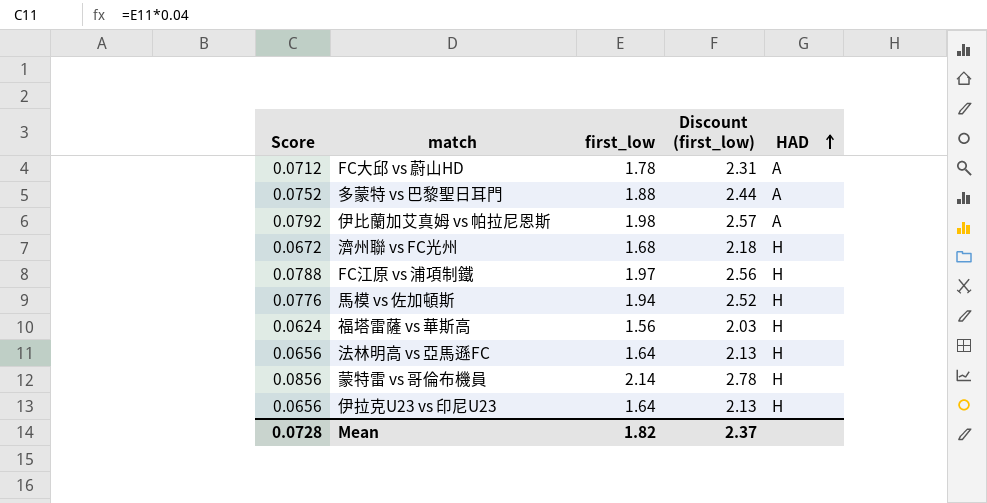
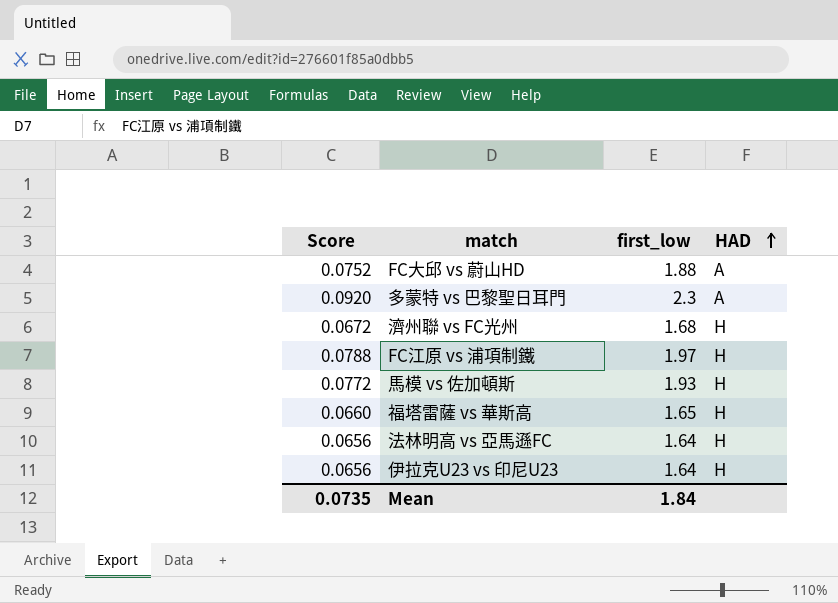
column Discount (first_low) | formula: [first_low] * 1.3 -> none
row 伊比蘭加艾真姆 vs 帕拉尼恩斯: 0.0792 | 1.98 | 2.57 | A -> none
row 蒙特雷 vs 哥倫布機員: 0.0856 | 2.14 | 2.78 | H -> none
FC大邱 vs 蔚山HD | Score: 0.0712 -> 0.0752
FC大邱 vs 蔚山HD | first_low: 1.78 -> 1.88
多蒙特 vs 巴黎聖日耳門 | Score: 0.0752 -> 0.0920
多蒙特 vs 巴黎聖日耳門 | first_low: 1.88 -> 2.3
馬模 vs 佐加頓斯 | Score: 0.0776 -> 0.0772
馬模 vs 佐加頓斯 | first_low: 1.94 -> 1.93
福塔雷薩 vs 華斯高 | Score: 0.0624 -> 0.0660
福塔雷薩 vs 華斯高 | first_low: 1.56 -> 1.65
Mean | Score: 0.0728 -> 0.0735
Mean | first_low: 1.82 -> 1.84

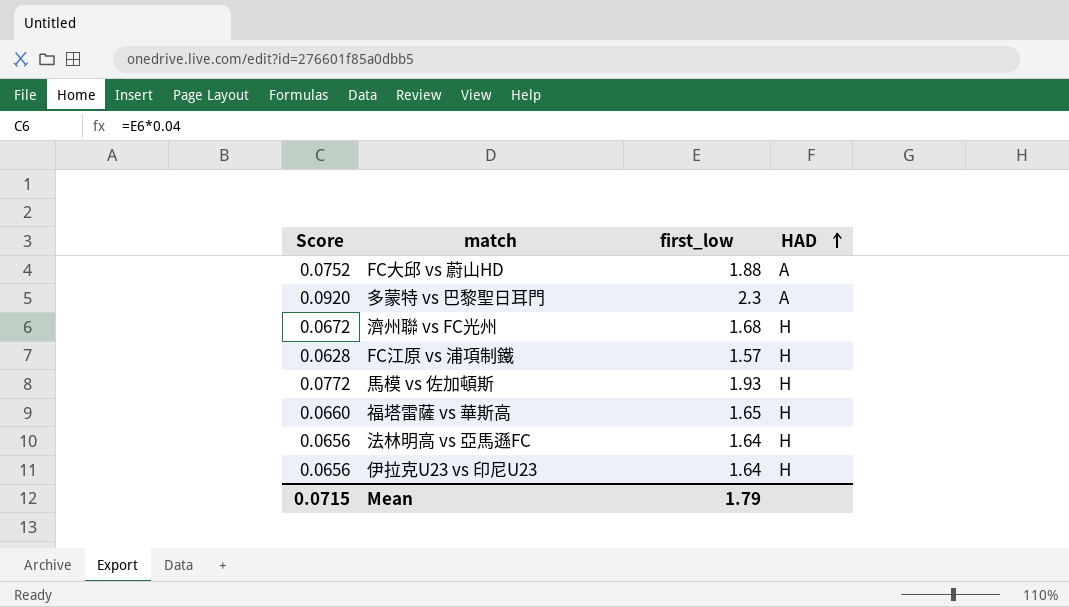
FC江原 vs 浦項制鐵 | Score: 0.0788 -> 0.0628
FC江原 vs 浦項制鐵 | first_low: 1.97 -> 1.57
Mean | Score: 0.0735 -> 0.0715
Mean | first_low: 1.84 -> 1.79

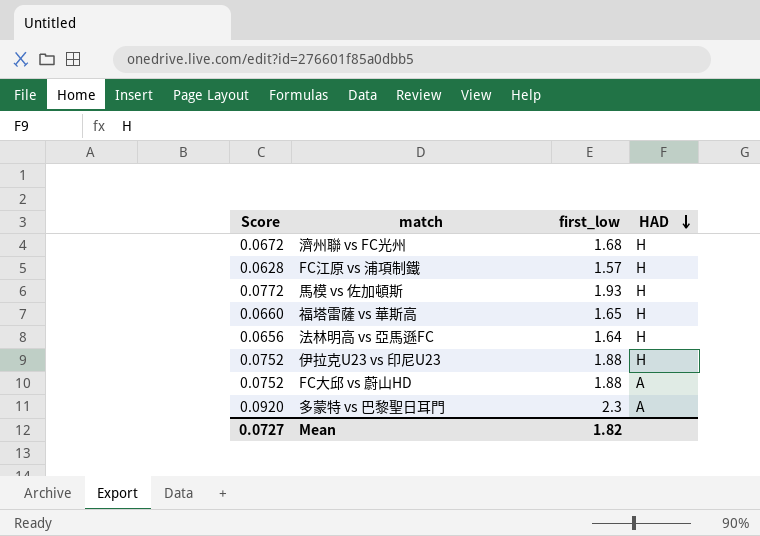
row order: HAD ascending -> HAD descending
伊拉克U23 vs 印尼U23 | Score: 0.0656 -> 0.0752
伊拉克U23 vs 印尼U23 | first_low: 1.64 -> 1.88
Mean | Score: 0.0715 -> 0.0727
Mean | first_low: 1.79 -> 1.82

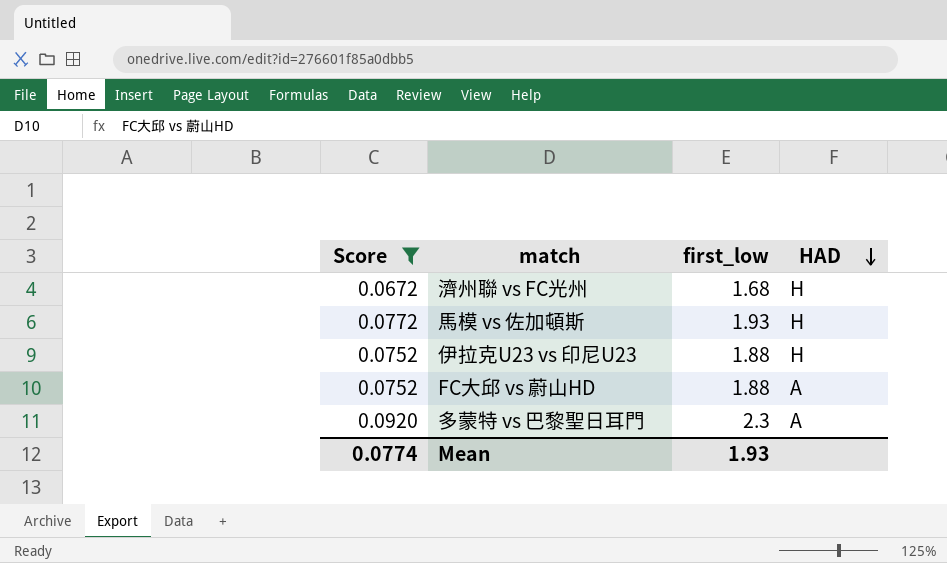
filter: none -> Score >= 0.0672
Mean | Score: 0.0727 -> 0.0774
Mean | first_low: 1.82 -> 1.93

